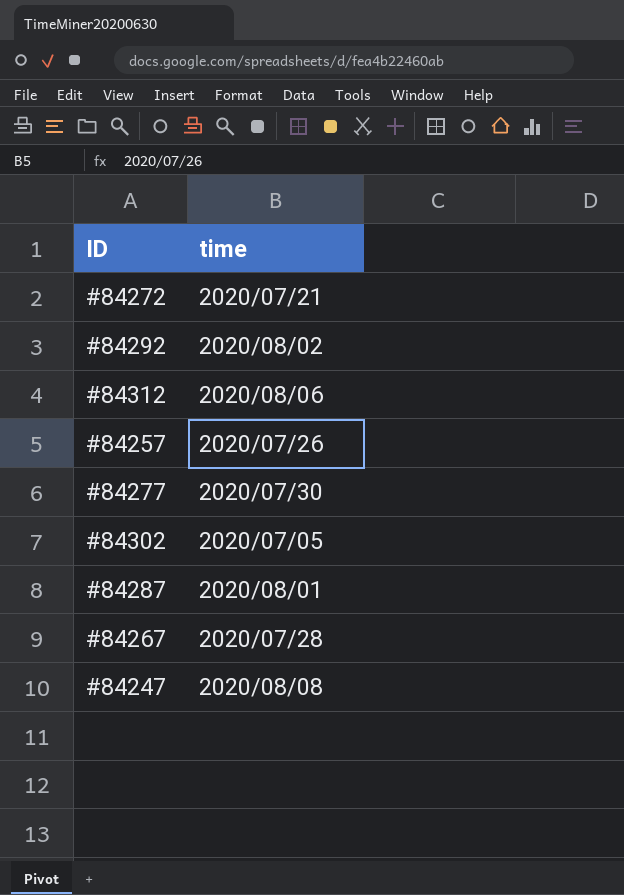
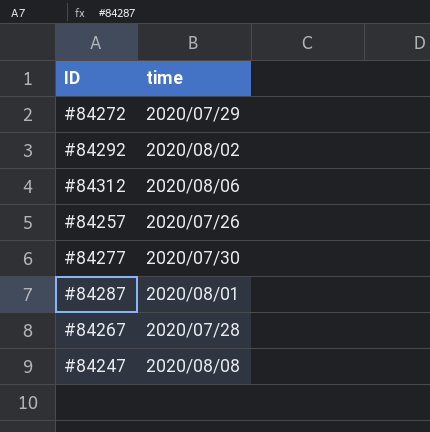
row #84302: 2020/07/05 -> none
#84272 | time: 2020/07/21 -> 2020/07/29

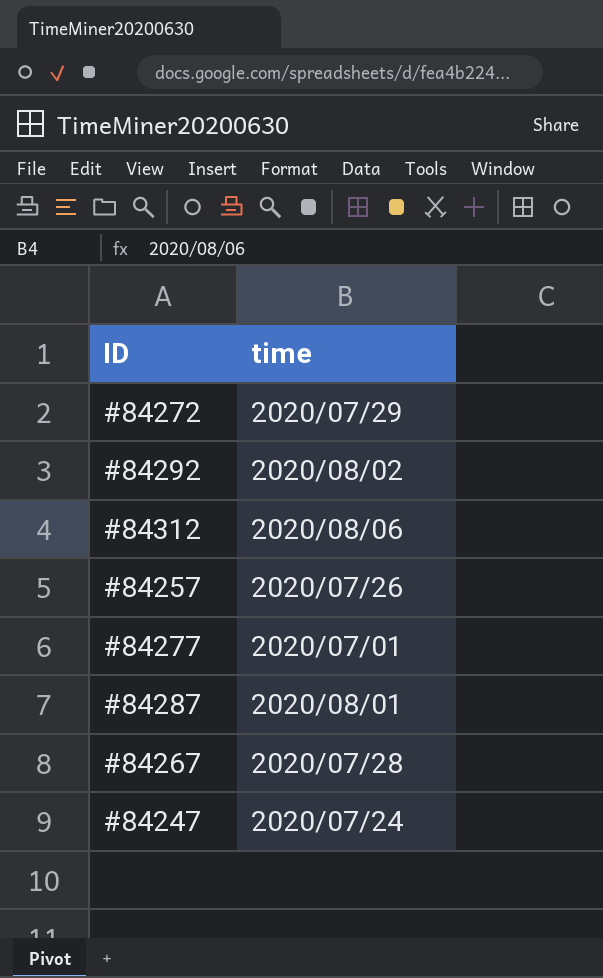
#84277 | time: 2020/07/30 -> 2020/07/01
#84247 | time: 2020/08/08 -> 2020/07/24

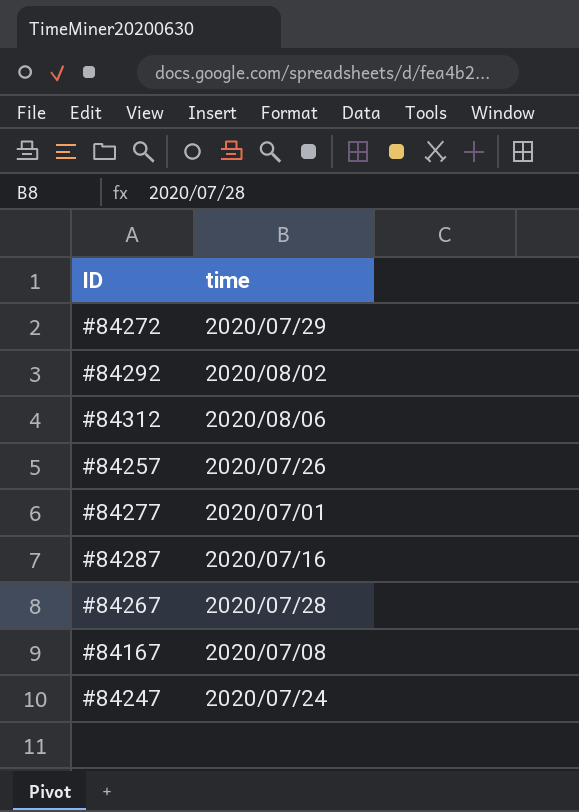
#84287 | time: 2020/08/01 -> 2020/07/16
row #84167: none -> 2020/07/08

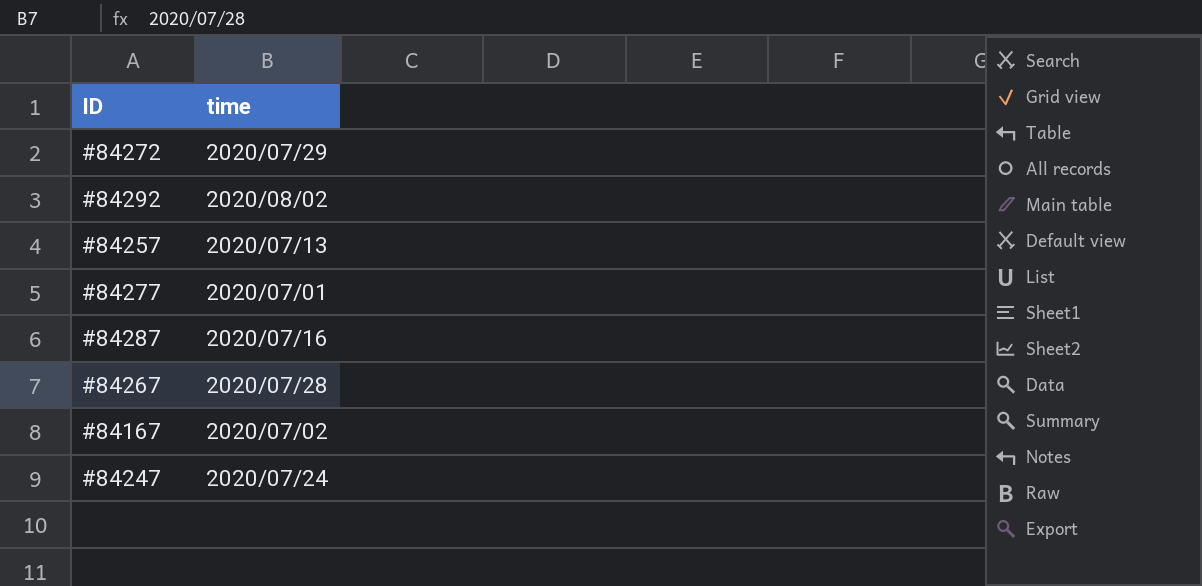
row #84312: 2020/08/06 -> none
#84257 | time: 2020/07/26 -> 2020/07/13
#84167 | time: 2020/07/08 -> 2020/07/02

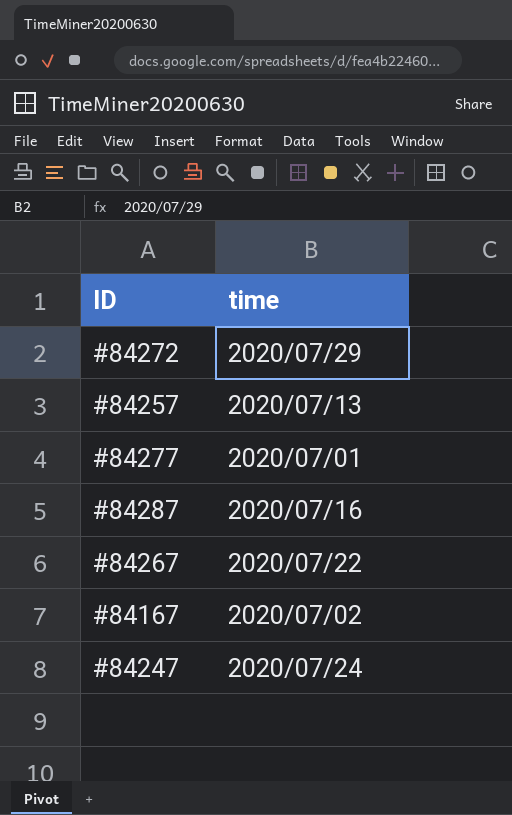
row #84292: 2020/08/02 -> none
#84267 | time: 2020/07/28 -> 2020/07/22

